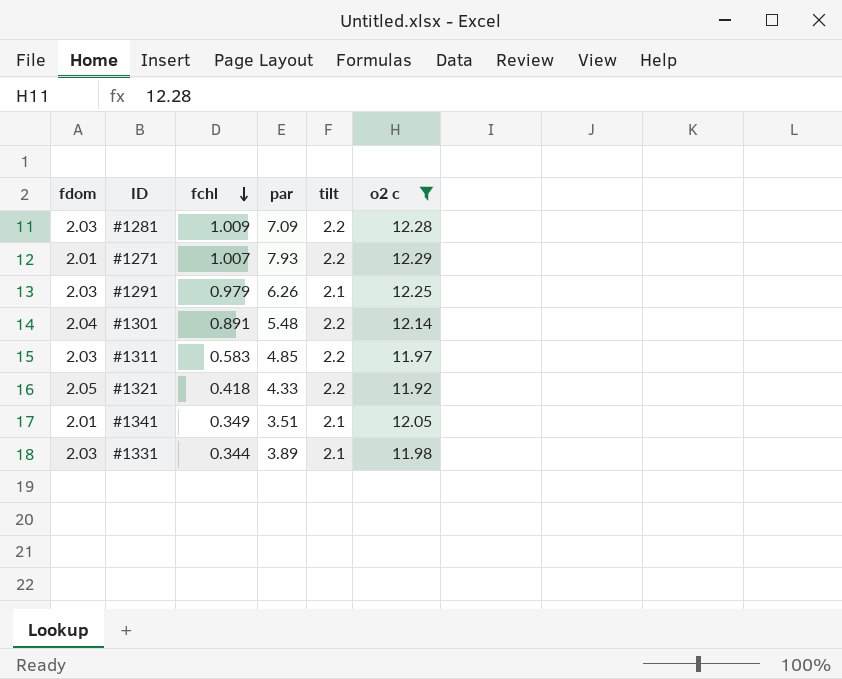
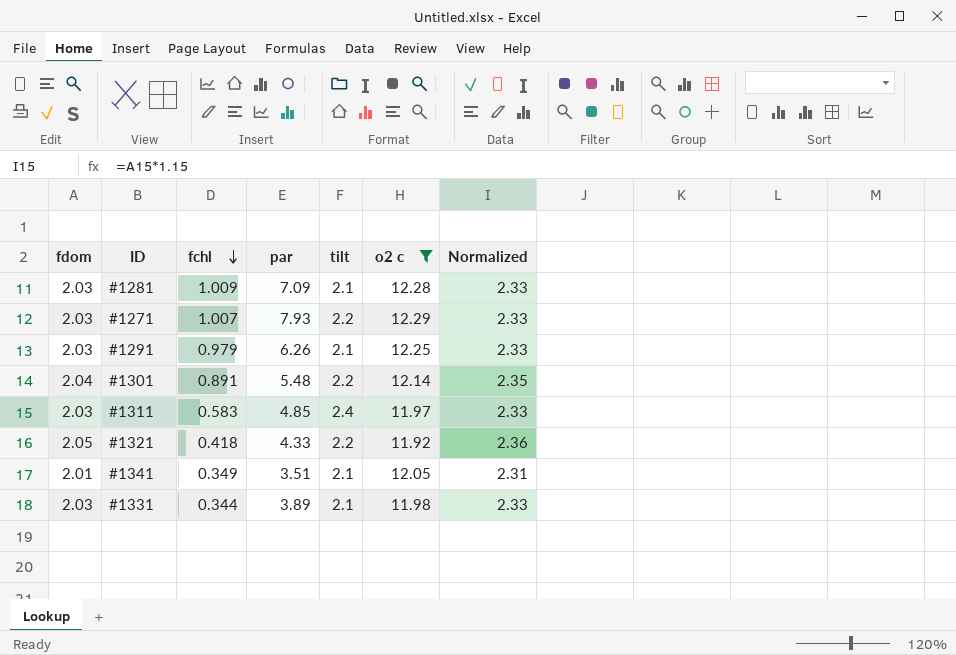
column Normalized | formula: none -> [fdom] * 1.15
#1281 | tilt: 2.2 -> 2.1
#1271 | fdom: 2.01 -> 2.03
#1311 | tilt: 2.2 -> 2.4

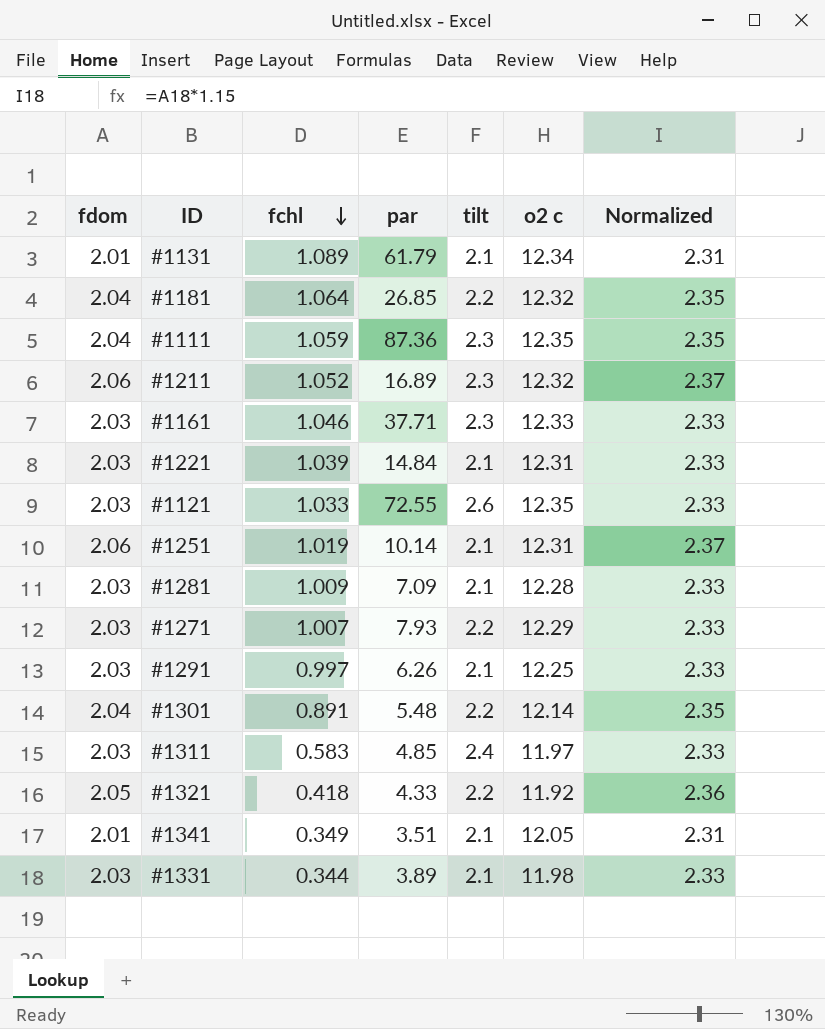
filter: o2 c <= 12.29 -> none
#1291 | fchl: 0.979 -> 0.997

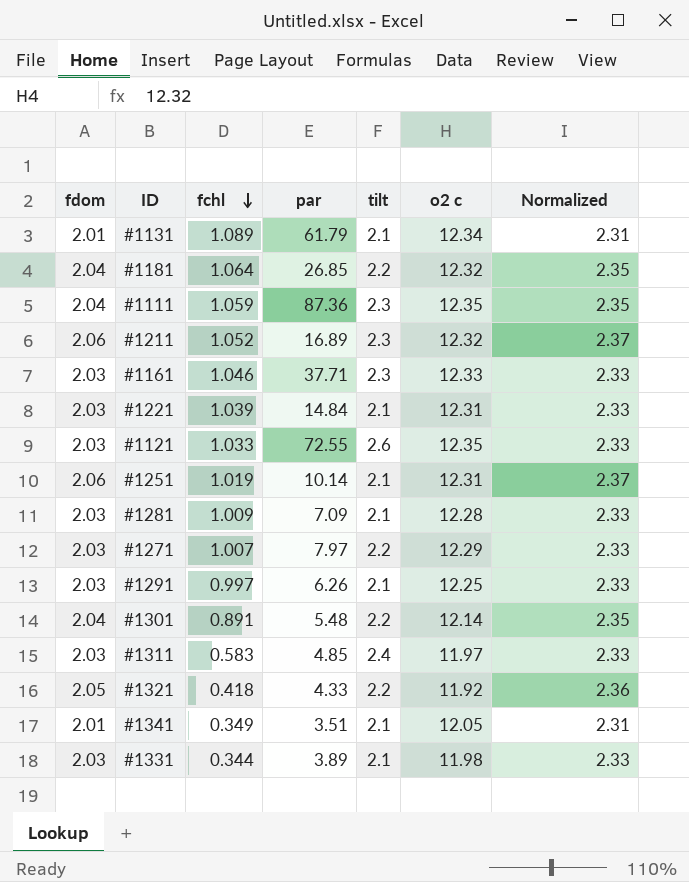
#1271 | par: 7.93 -> 7.97

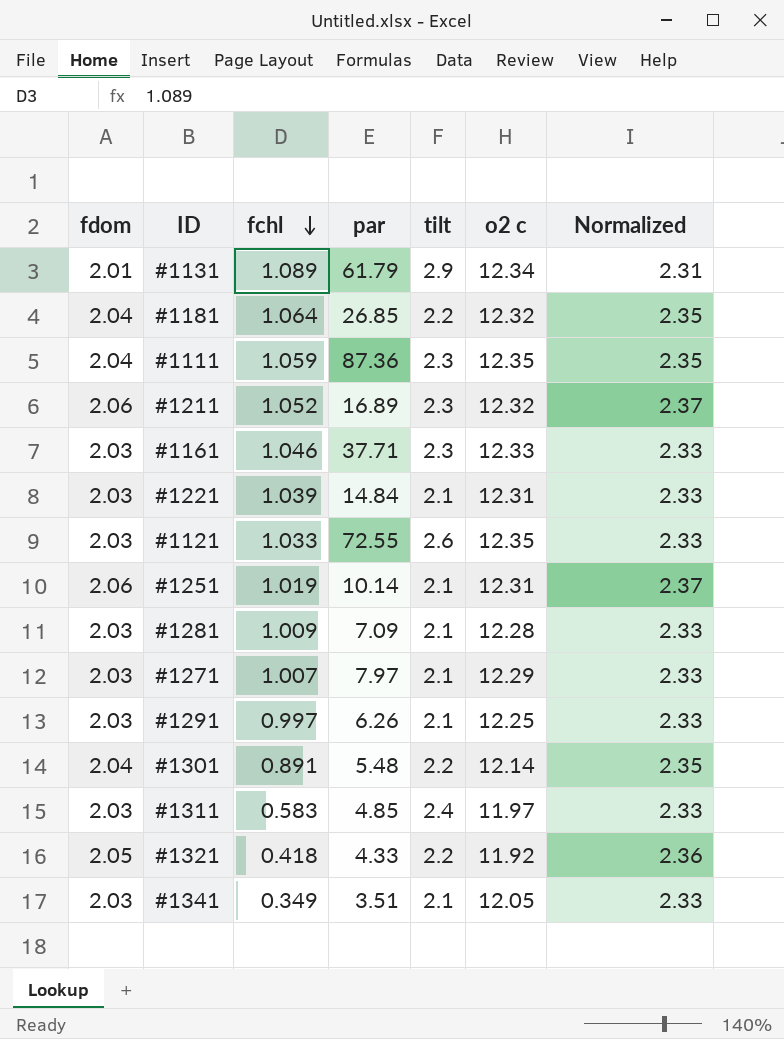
row #1331: 2.03 | 0.344 | 3.89 | 2.1 | 11.98 | 2.33 -> none
#1131 | tilt: 2.1 -> 2.9
#1271 | tilt: 2.2 -> 2.1
#1341 | fdom: 2.01 -> 2.03
#1341 | Normalized: 2.31 -> 2.33

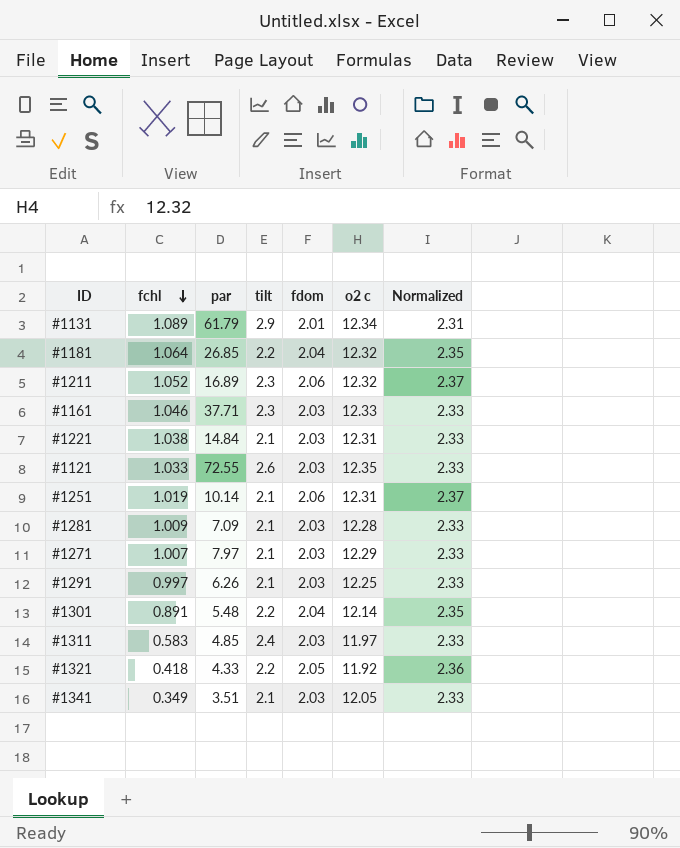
column fdom | position: 1 -> 5
row #1111: 2.04 | 1.059 | 87.36 | 2.3 | 12.35 | 2.35 -> none
#1221 | fchl: 1.039 -> 1.038

